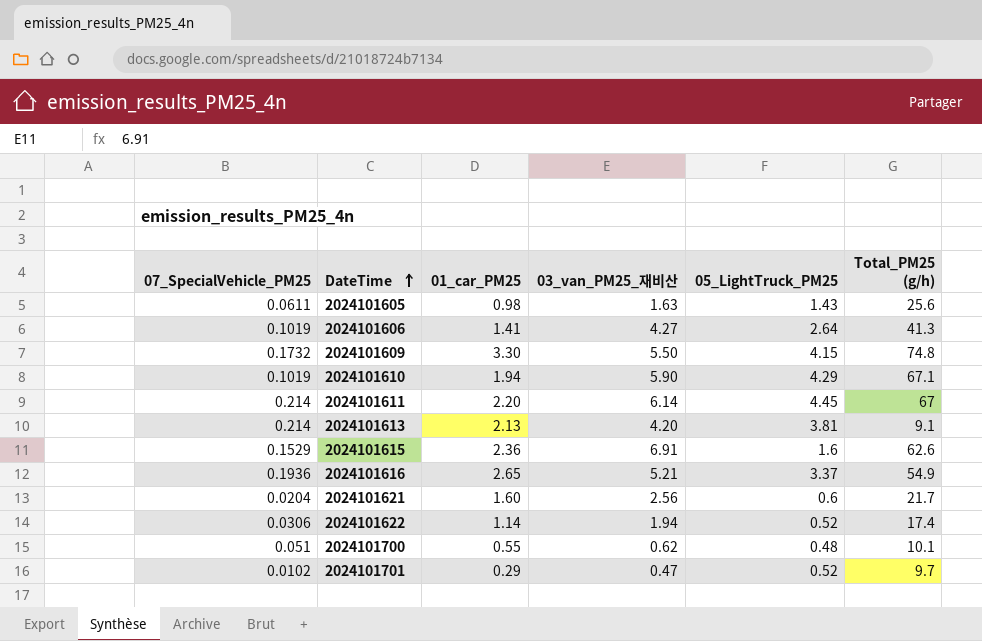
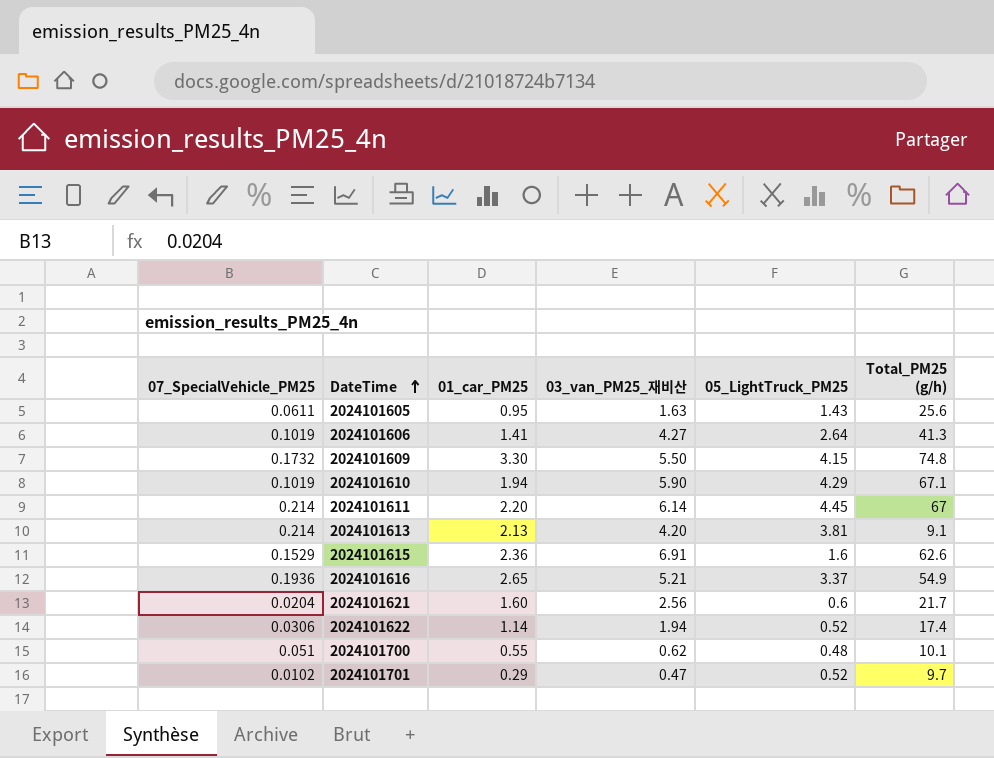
2024101605 | 01_car_PM25: 0.98 -> 0.95

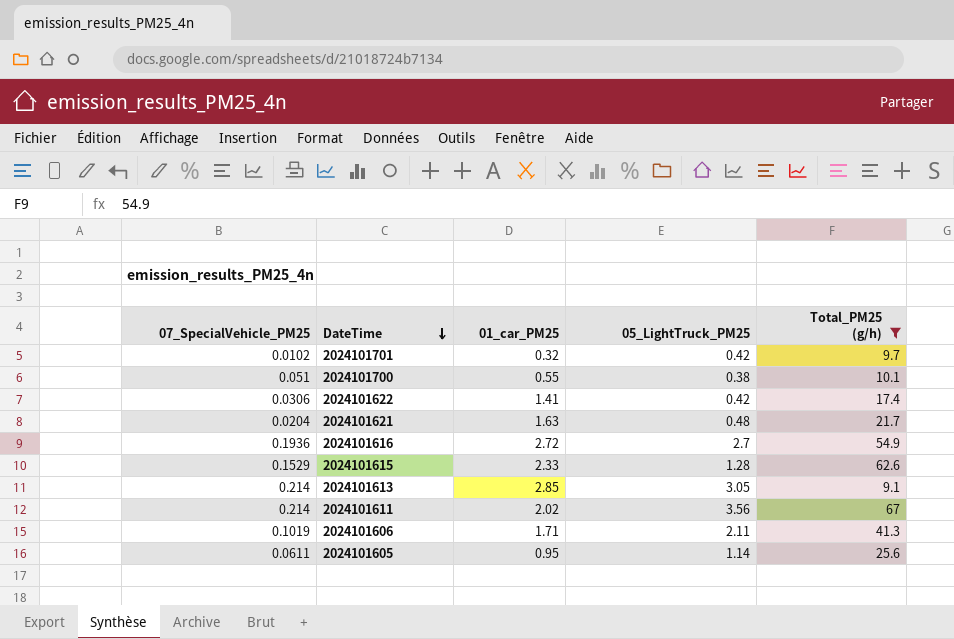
filter: none -> Total_PM25 (g/h) <= 67
row order: DateTime ascending -> DateTime descending
column 03_van_PM25_재비산 | position: 4 -> none
2024101701 | 01_car_PM25: 0.29 -> 0.32
2024101701 | 05_LightTruck_PM25: 0.52 -> 0.42
2024101700 | 05_LightTruck_PM25: 0.48 -> 0.38
2024101622 | 01_car_PM25: 1.14 -> 1.41
2024101622 | 05_LightTruck_PM25: 0.52 -> 0.42
2024101621 | 01_car_PM25: 1.60 -> 1.63
2024101621 | 05_LightTruck_PM25: 0.6 -> 0.48
2024101616 | 01_car_PM25: 2.65 -> 2.72
2024101616 | 05_LightTruck_PM25: 3.37 -> 2.7
2024101615 | 01_car_PM25: 2.36 -> 2.33
2024101615 | 05_LightTruck_PM25: 1.6 -> 1.28
2024101613 | 01_car_PM25: 2.13 -> 2.85
2024101613 | 05_LightTruck_PM25: 3.81 -> 3.05
2024101611 | 01_car_PM25: 2.20 -> 2.02
2024101611 | 05_LightTruck_PM25: 4.45 -> 3.56
2024101606 | 01_car_PM25: 1.41 -> 1.71
2024101606 | 05_LightTruck_PM25: 2.64 -> 2.11
2024101605 | 05_LightTruck_PM25: 1.43 -> 1.14

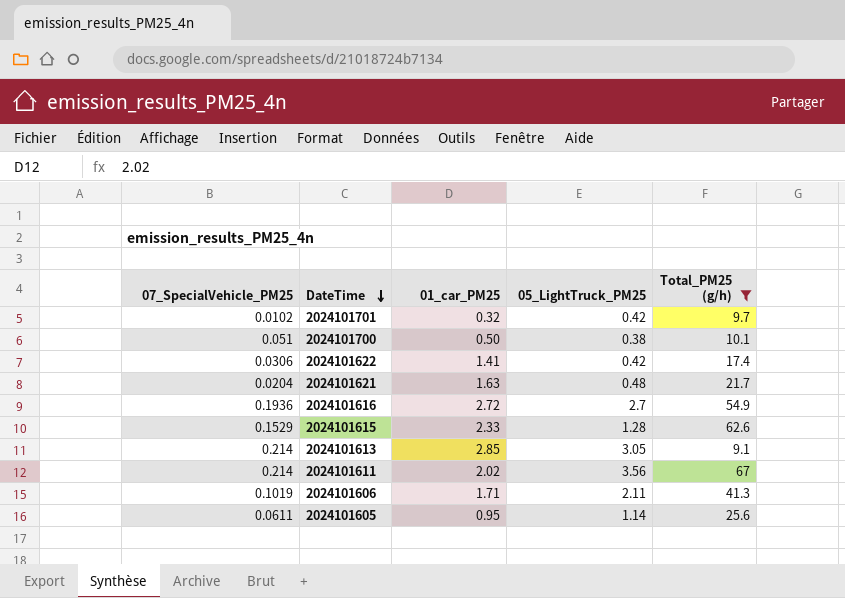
2024101700 | 01_car_PM25: 0.55 -> 0.50

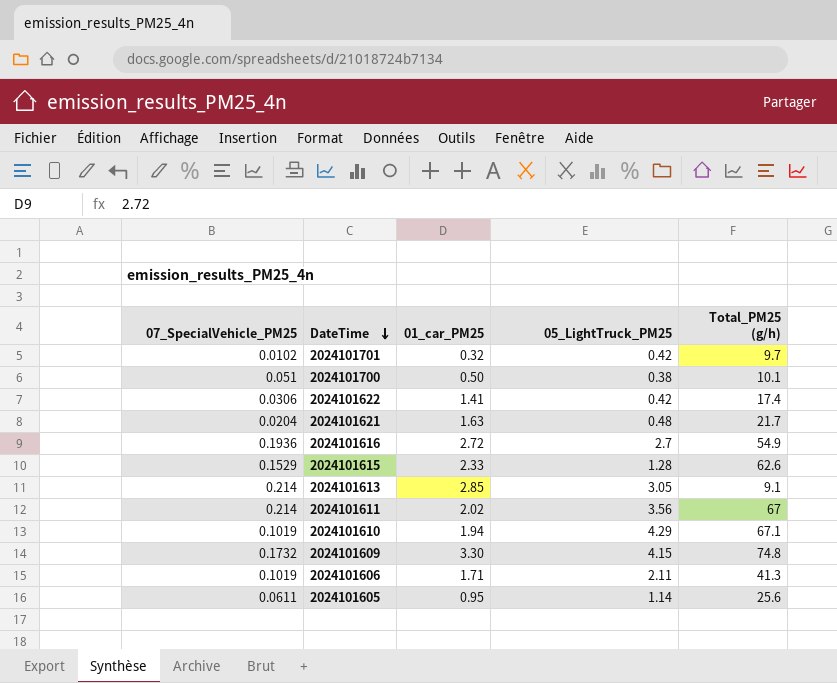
filter: Total_PM25 (g/h) <= 67 -> none

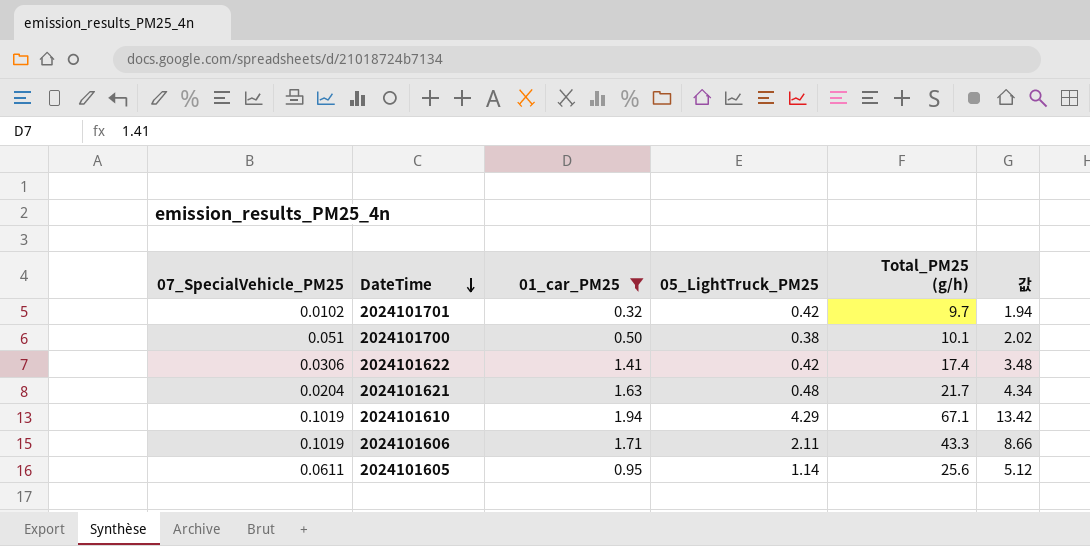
filter: none -> 01_car_PM25 <= 1.94
column 값 | formula: none -> [Total_PM25 (g/h)] * 0.2
2024101606 | Total_PM25 (g/h): 41.3 -> 43.3

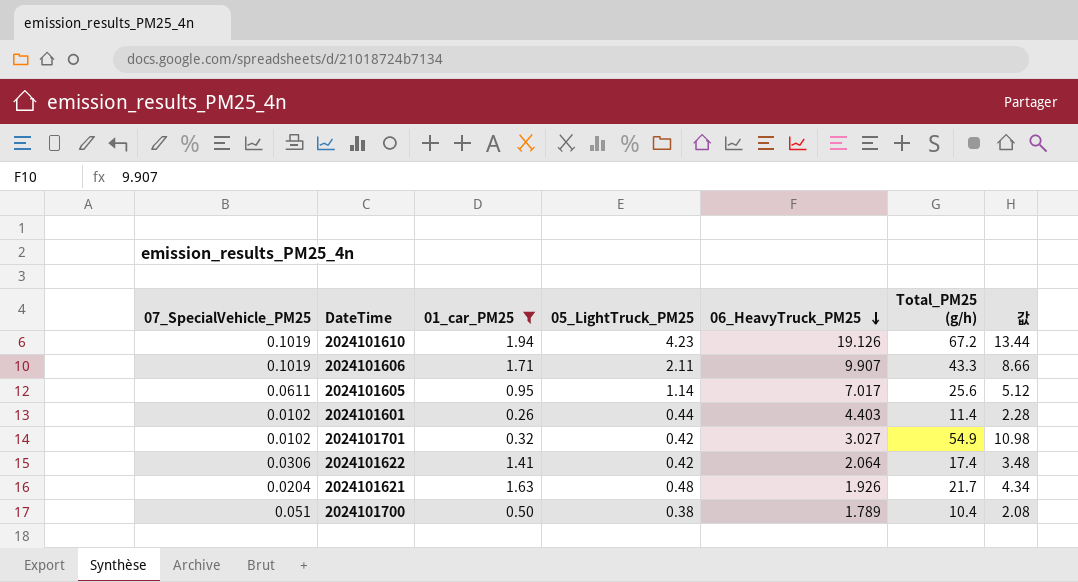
row order: DateTime descending -> 06_HeavyTruck_PM25 descending
column 06_HeavyTruck_PM25 | position: none -> 5
2024101610 | 05_LightTruck_PM25: 4.29 -> 4.23
2024101610 | Total_PM25 (g/h): 67.1 -> 67.2
2024101610 | 값: 13.42 -> 13.44
row 2024101601: none -> 0.0102 | 0.26 | 0.44 | 4.403 | 11.4 | 2.28
2024101701 | Total_PM25 (g/h): 9.7 -> 54.9
2024101701 | 값: 1.94 -> 10.98
2024101700 | Total_PM25 (g/h): 10.1 -> 10.4
2024101700 | 값: 2.02 -> 2.08

